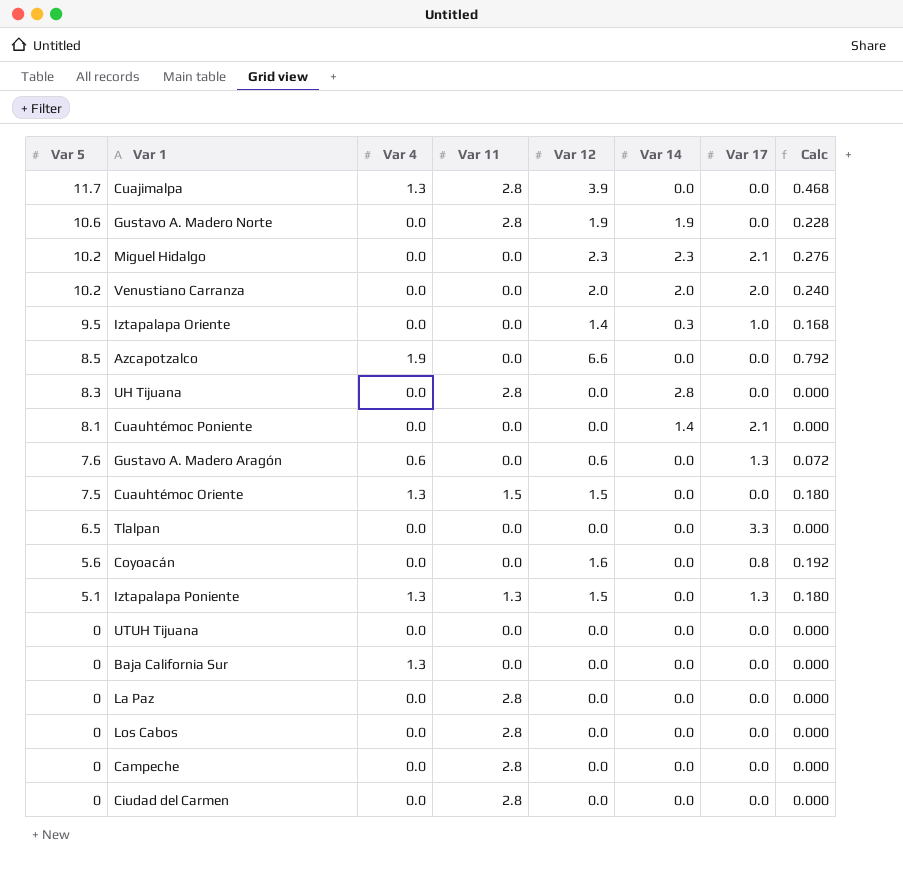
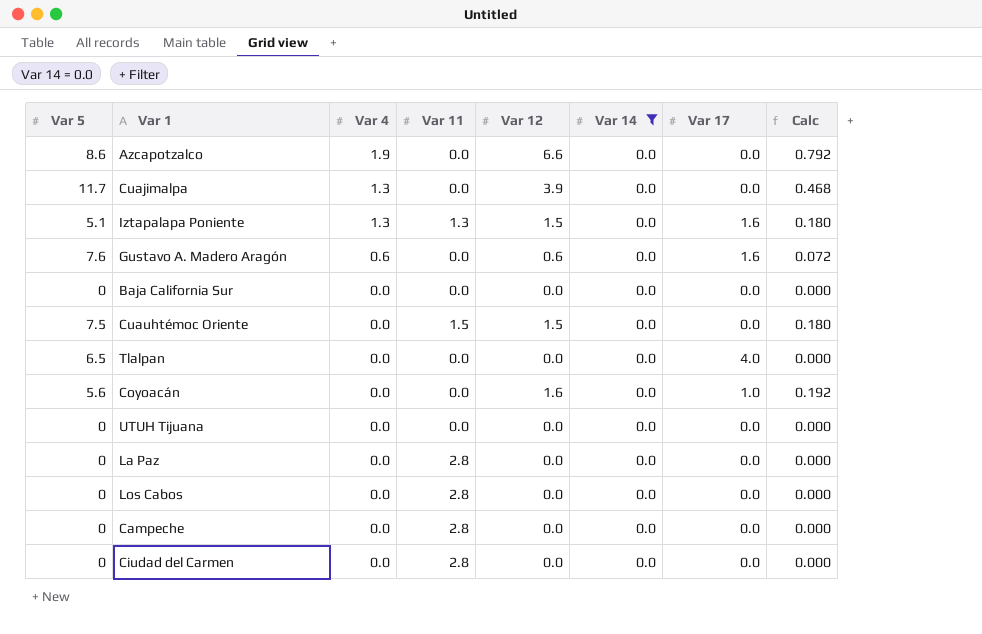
filter: none -> Var 14 = 0.0
row order: Var 5 descending -> Var 4 descending
Azcapotzalco | Var 5: 8.5 -> 8.6
Cuajimalpa | Var 11: 2.8 -> 0.0
Iztapalapa Poniente | Var 17: 1.3 -> 1.6
Gustavo A. Madero Aragón | Var 17: 1.3 -> 1.6
Baja California Sur | Var 4: 1.3 -> 0.0
Cuauhtémoc Oriente | Var 4: 1.3 -> 0.0
Tlalpan | Var 17: 3.3 -> 4.0
Coyoacán | Var 17: 0.8 -> 1.0

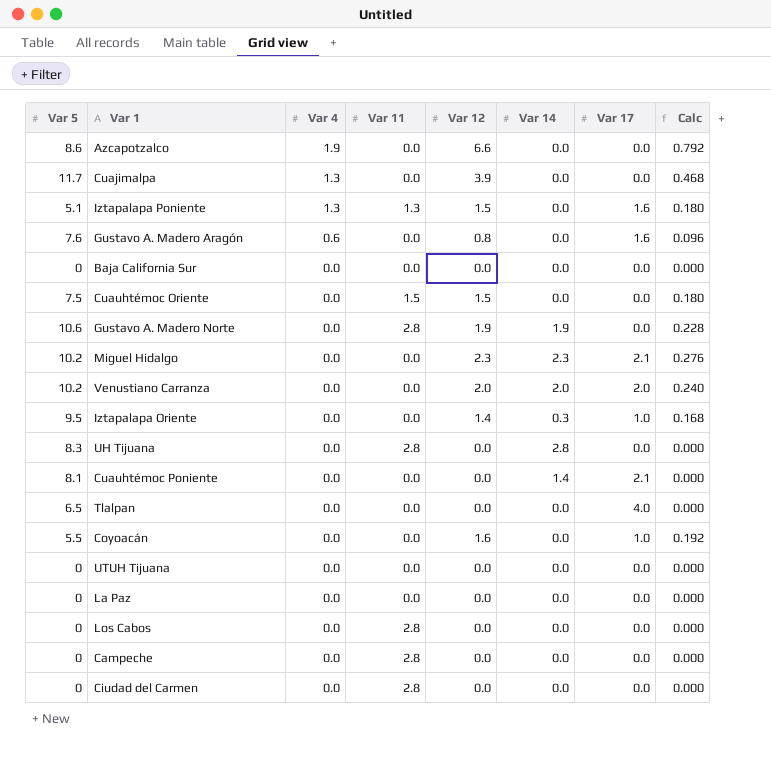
filter: Var 14 = 0.0 -> none
Gustavo A. Madero Aragón | Var 12: 0.6 -> 0.8
Gustavo A. Madero Aragón | Calc: 0.072 -> 0.096
Coyoacán | Var 5: 5.6 -> 5.5
La Paz | Var 11: 2.8 -> 0.0

